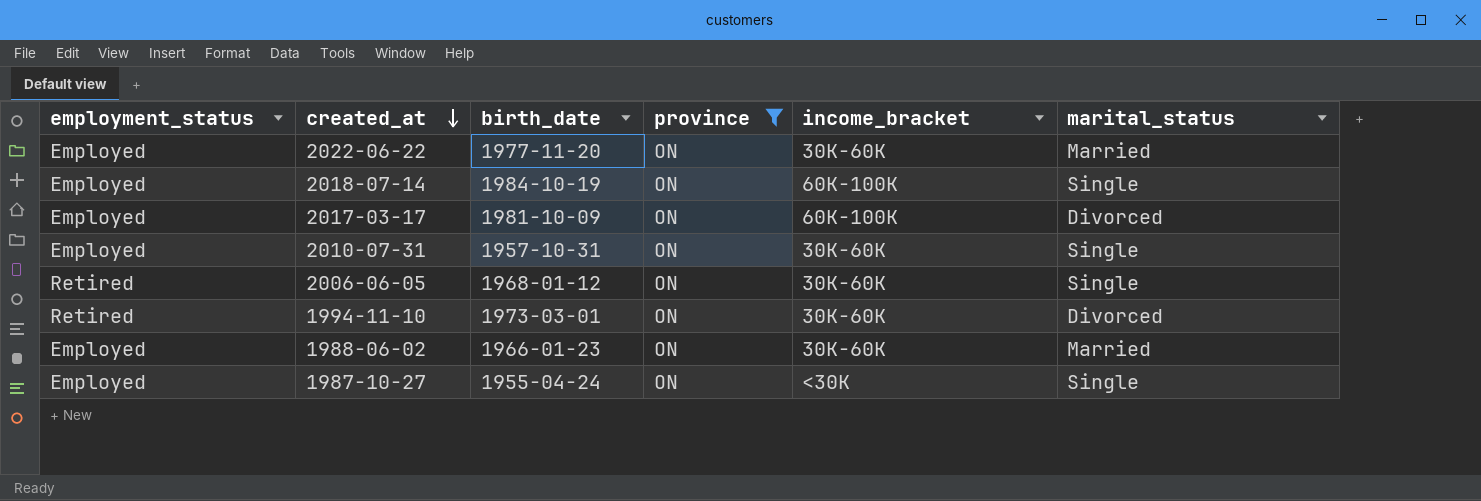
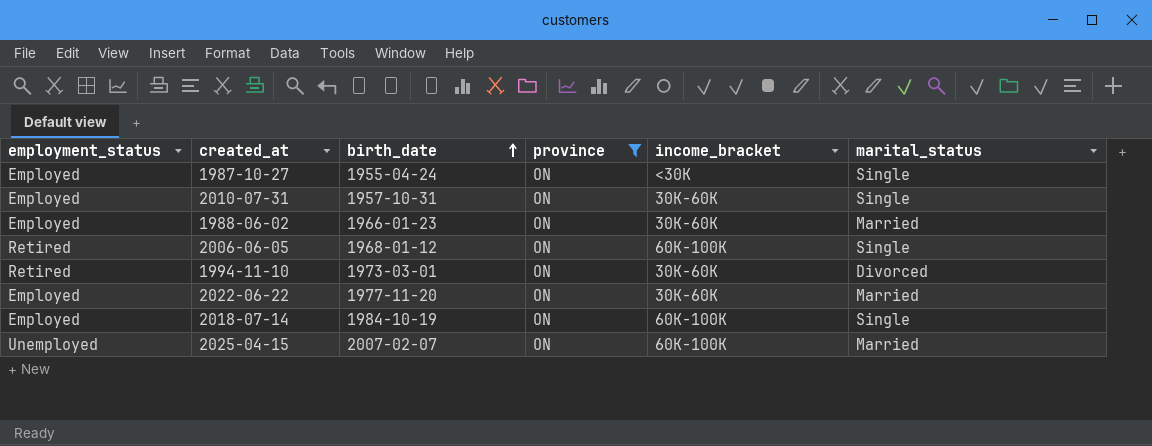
row order: created_at descending -> birth_date ascending
row 2017-03-17: Employed | 1981-10-09 | ON | 60K-100K | Divorced -> none
2006-06-05 | income_bracket: 30K-60K -> 60K-100K
row 2025-04-15: none -> Unemployed | 2007-02-07 | ON | 60K-100K | Married

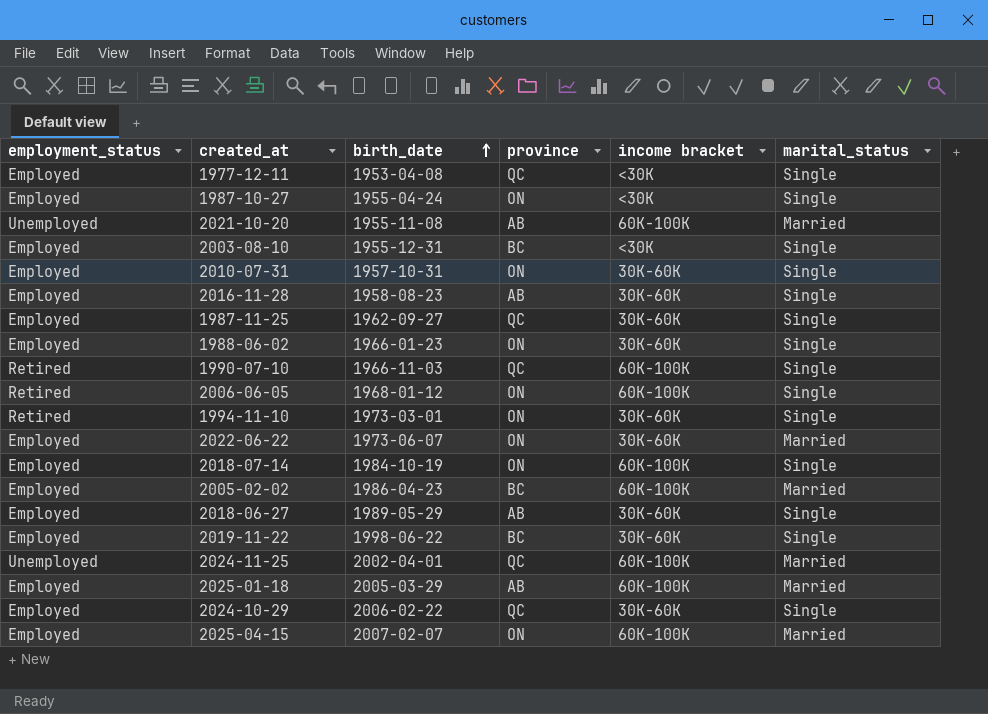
filter: province = ON -> none
column name: income_bracket -> income bracket
1988-06-02 | marital_status: Married -> Single
1994-11-10 | marital_status: Divorced -> Single
2022-06-22 | birth_date: 1977-11-20 -> 1973-06-07
2025-04-15 | employment_status: Unemployed -> Employed

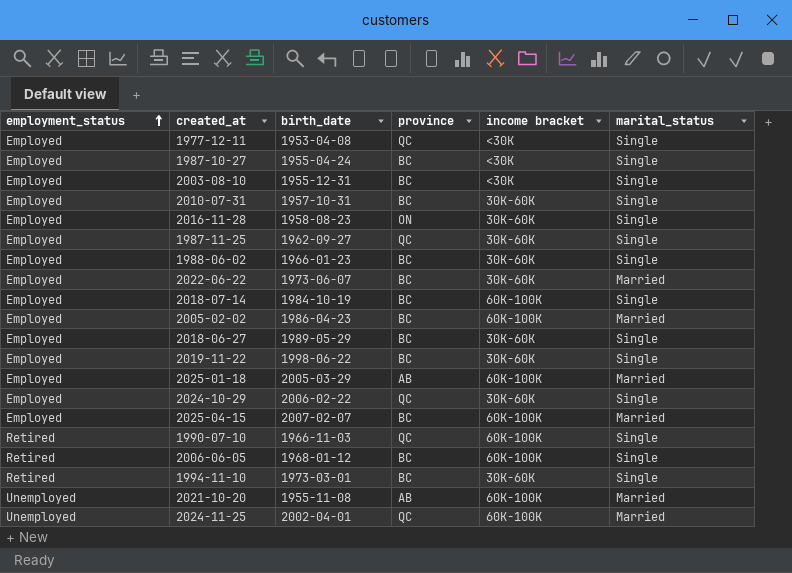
row order: birth_date ascending -> employment_status ascending
1987-10-27 | province: ON -> BC
2010-07-31 | province: ON -> BC
2016-11-28 | province: AB -> ON
1988-06-02 | province: ON -> BC
2022-06-22 | province: ON -> BC
2018-07-14 | province: ON -> BC
2018-06-27 | province: AB -> BC
2025-04-15 | province: ON -> BC
2006-06-05 | province: ON -> BC
1994-11-10 | province: ON -> BC

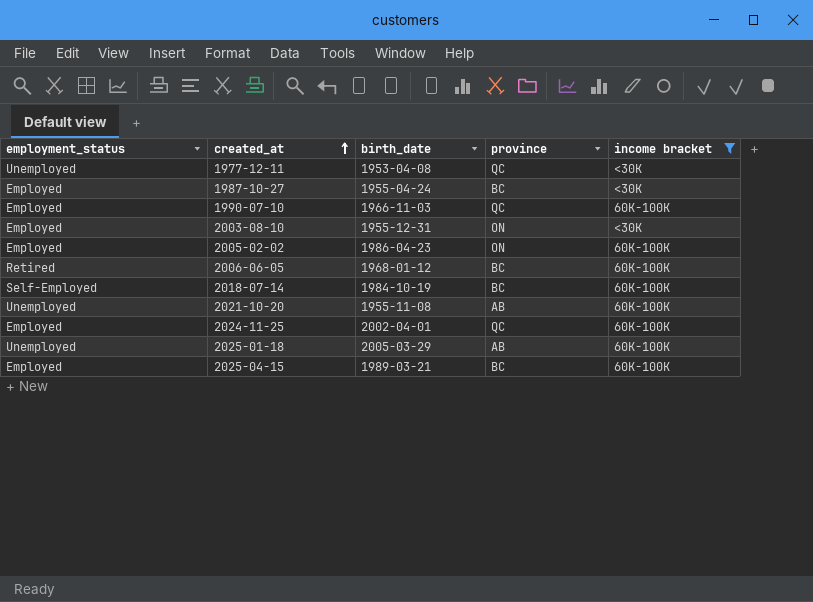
filter: none -> income bracket != 30K-60K
row order: employment_status ascending -> created_at ascending
column marital_status | position: 6 -> none
1977-12-11 | employment_status: Employed -> Unemployed
1990-07-10 | employment_status: Retired -> Employed
2003-08-10 | province: BC -> ON
2005-02-02 | province: BC -> ON
2018-07-14 | employment_status: Employed -> Self-Employed
2024-11-25 | employment_status: Unemployed -> Employed
2025-01-18 | employment_status: Employed -> Unemployed
2025-04-15 | birth_date: 2007-02-07 -> 1989-03-21

